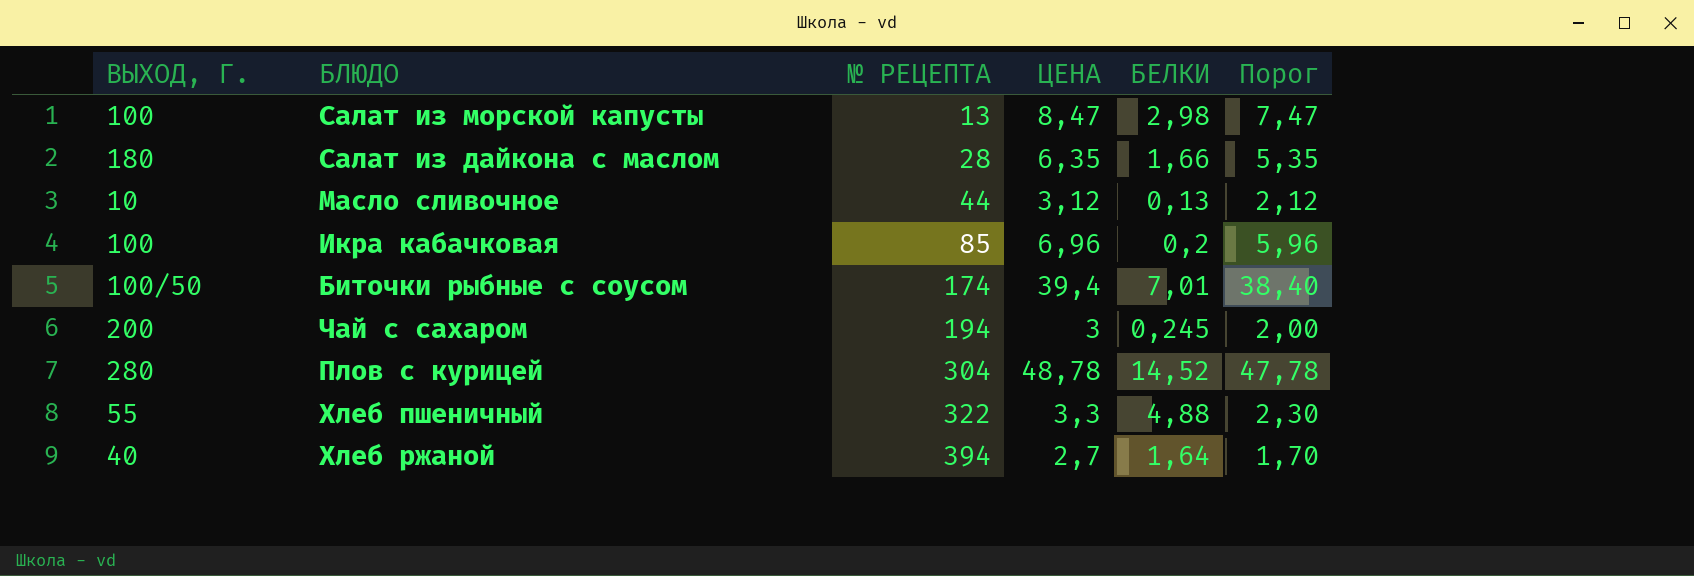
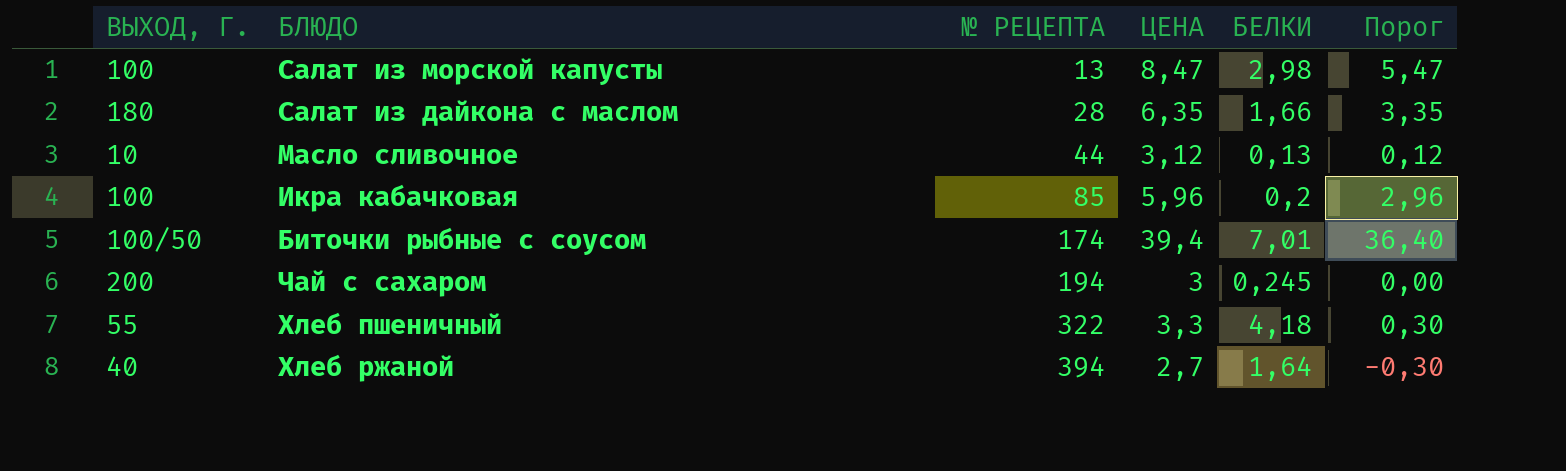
column Порог | formula: [ЦЕНА] - 1 -> [ЦЕНА] - 3
row Плов с курицей: 280 | 304 | 48,78 | 14,52 | 47,78 -> none
Икра кабачковая | ЦЕНА: 6,96 -> 5,96
Хлеб пшеничный | БЕЛКИ: 4,88 -> 4,18

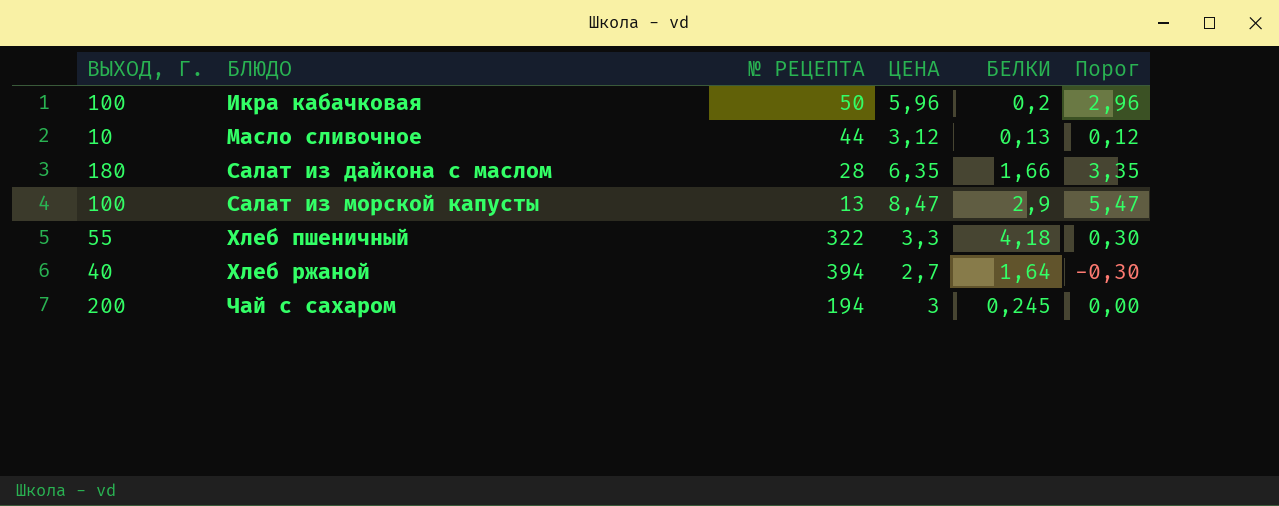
row order: № РЕЦЕПТА ascending -> БЛЮДО ascending
row Биточки рыбные с соусом: 100/50 | 174 | 39,4 | 7,01 | 36,40 -> none
Икра кабачковая | № РЕЦЕПТА: 85 -> 50
Салат из морской капусты | БЕЛКИ: 2,98 -> 2,9

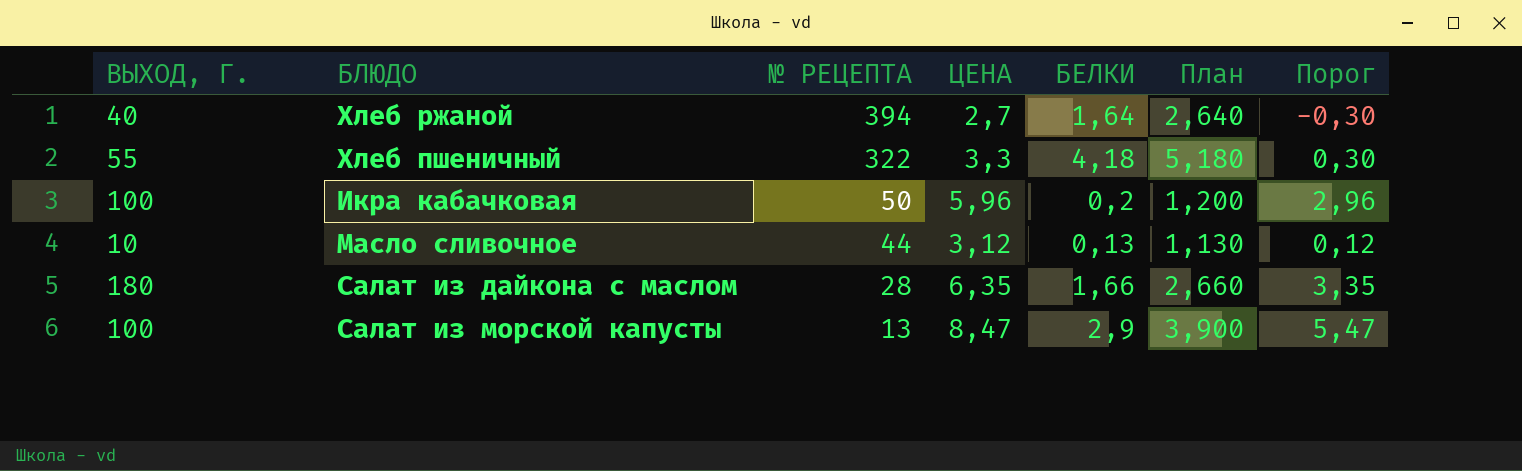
row order: БЛЮДО ascending -> № РЕЦЕПТА descending
column План | formula: none -> [БЕЛКИ] + 1
row Чай с сахаром: 200 | 194 | 3 | 0,245 | 0,00 -> none

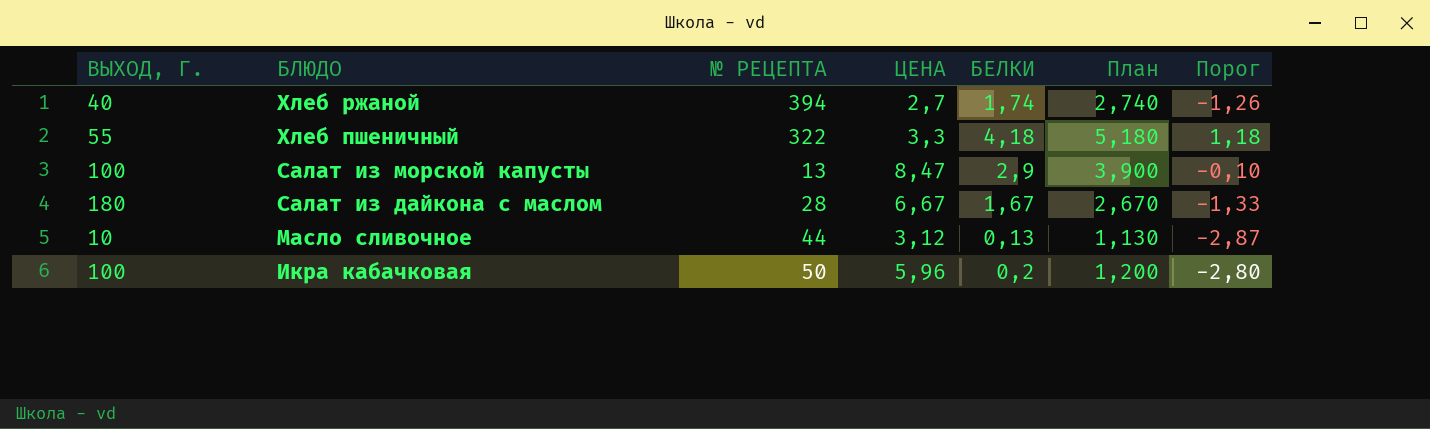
row order: № РЕЦЕПТА descending -> БЛЮДО descending
column Порог | formula: [ЦЕНА] - 3 -> [БЕЛКИ] - 3
Хлеб ржаной | БЕЛКИ: 1,64 -> 1,74
Хлеб ржаной | План: 2,640 -> 2,740
Салат из дайкона с маслом | ЦЕНА: 6,35 -> 6,67
Салат из дайкона с маслом | БЕЛКИ: 1,66 -> 1,67
Салат из дайкона с маслом | План: 2,660 -> 2,670

